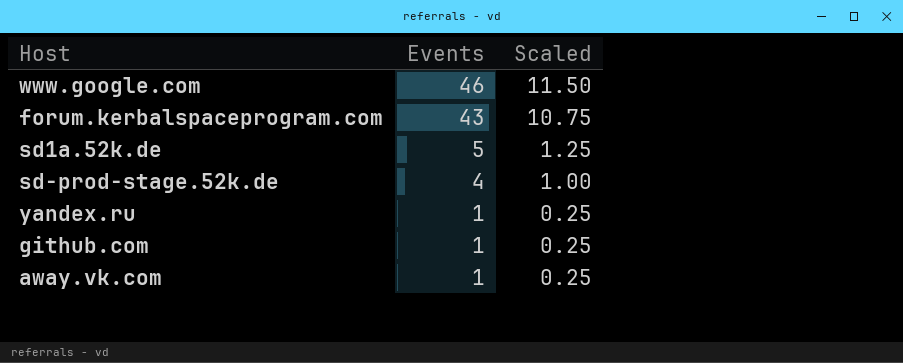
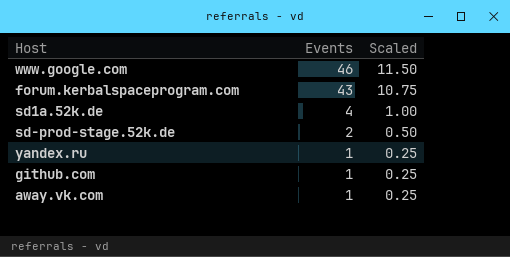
sd1a.52k.de | Events: 5 -> 4
sd1a.52k.de | Scaled: 1.25 -> 1.00
sd-prod-stage.52k.de | Events: 4 -> 2
sd-prod-stage.52k.de | Scaled: 1.00 -> 0.50

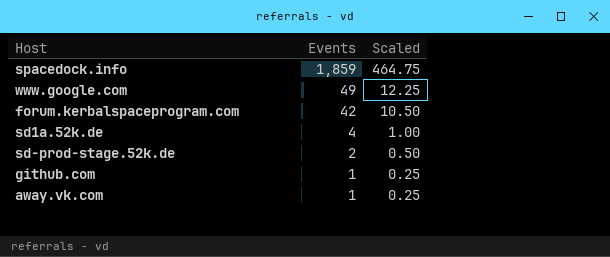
row yandex.ru: 1 | 0.25 -> none
row spacedock.info: none -> 1,859 | 464.75
www.google.com | Events: 46 -> 49
www.google.com | Scaled: 11.50 -> 12.25
forum.kerbalspaceprogram.com | Events: 43 -> 42
forum.kerbalspaceprogram.com | Scaled: 10.75 -> 10.50

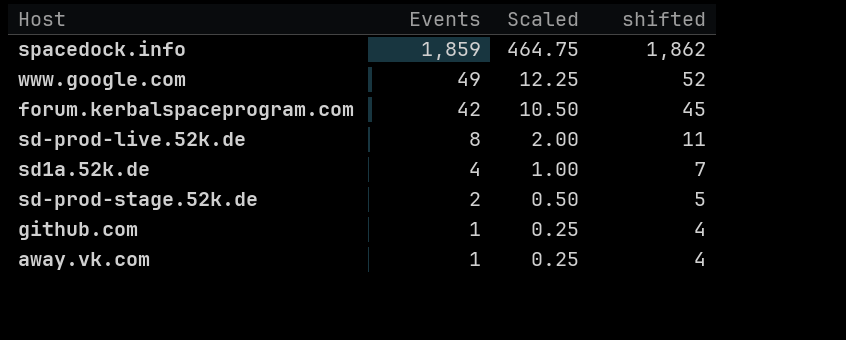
column shifted | formula: none -> [Events] + 3
row sd-prod-live.52k.de: none -> 8 | 2.00 | 11

